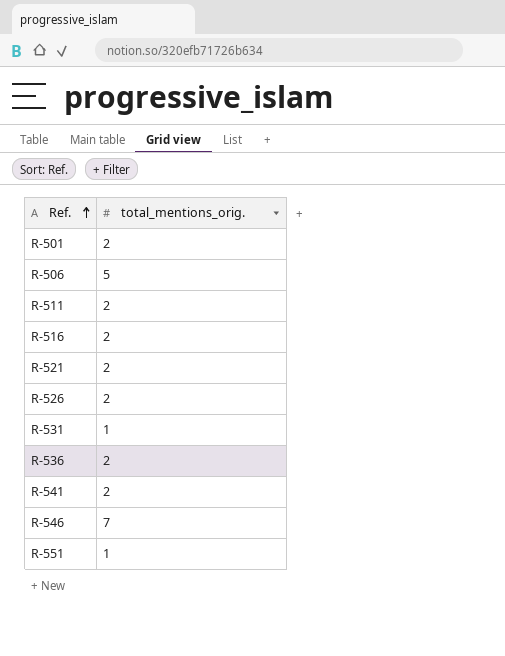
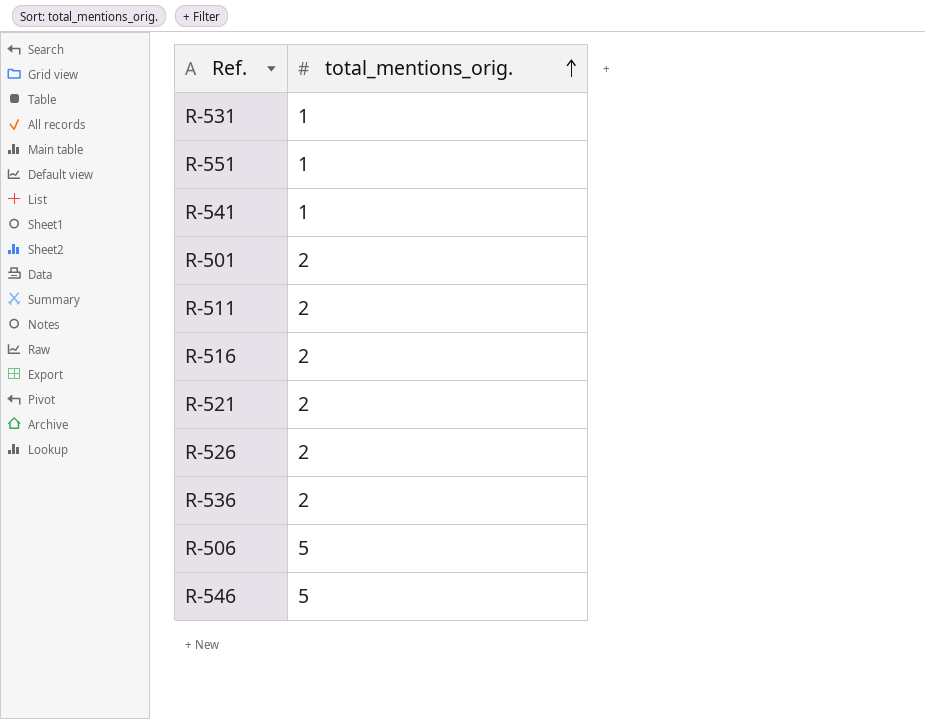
row order: Ref. ascending -> total_mentions_orig. ascending
R-541 | total_mentions_orig.: 2 -> 1
R-546 | total_mentions_orig.: 7 -> 5

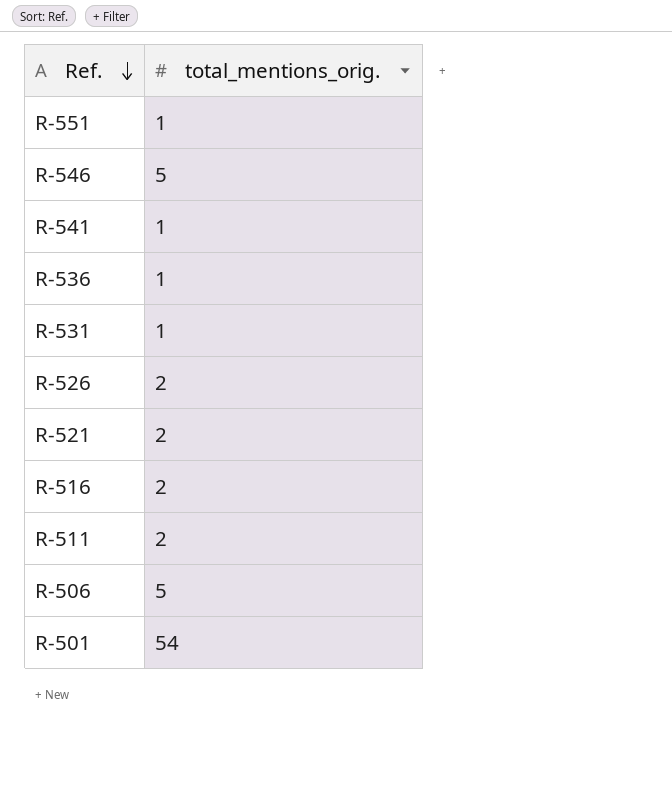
row order: total_mentions_orig. ascending -> Ref. descending
R-536 | total_mentions_orig.: 2 -> 1
R-501 | total_mentions_orig.: 2 -> 54

